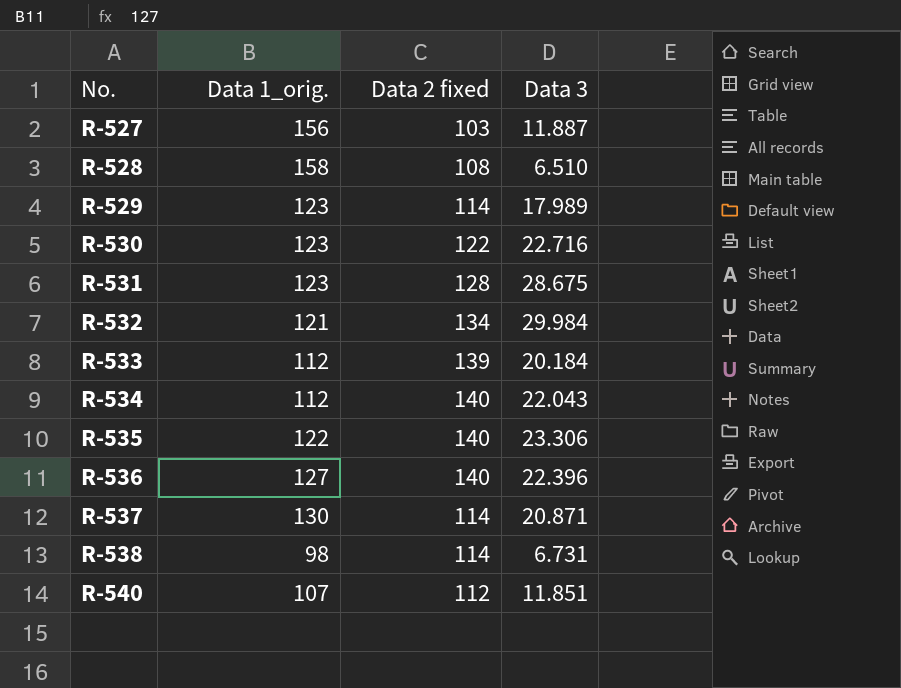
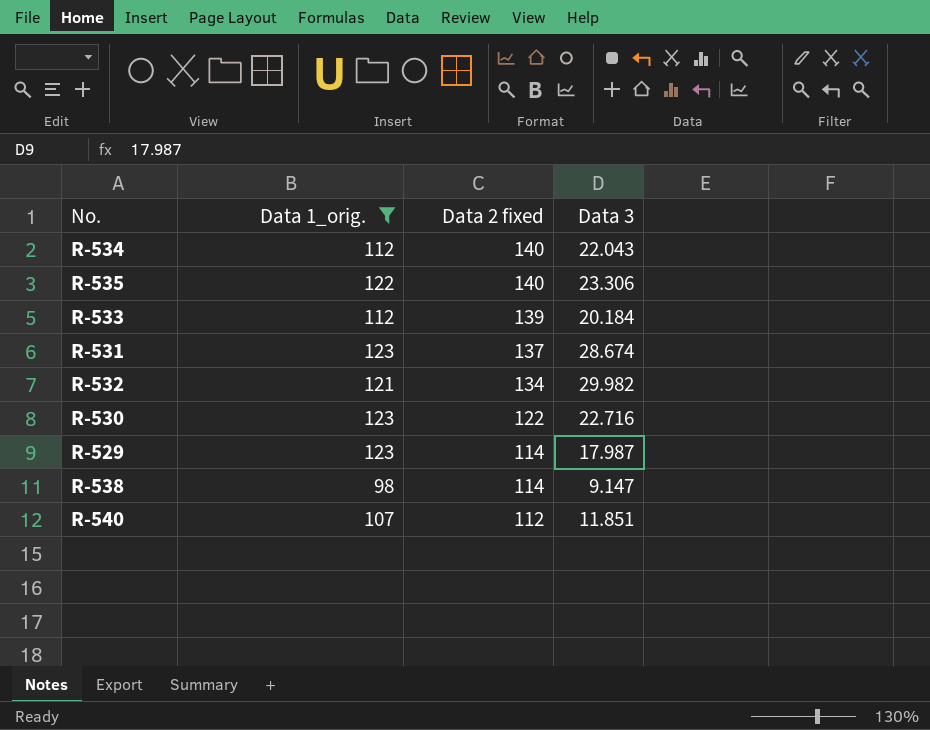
filter: none -> Data 1_orig. <= 123
row order: No. ascending -> Data 2 fixed descending
R-531 | Data 2 fixed: 128 -> 137
R-531 | Data 3: 28.675 -> 28.674
R-532 | Data 3: 29.984 -> 29.982
R-529 | Data 3: 17.989 -> 17.987
R-538 | Data 3: 6.731 -> 9.147

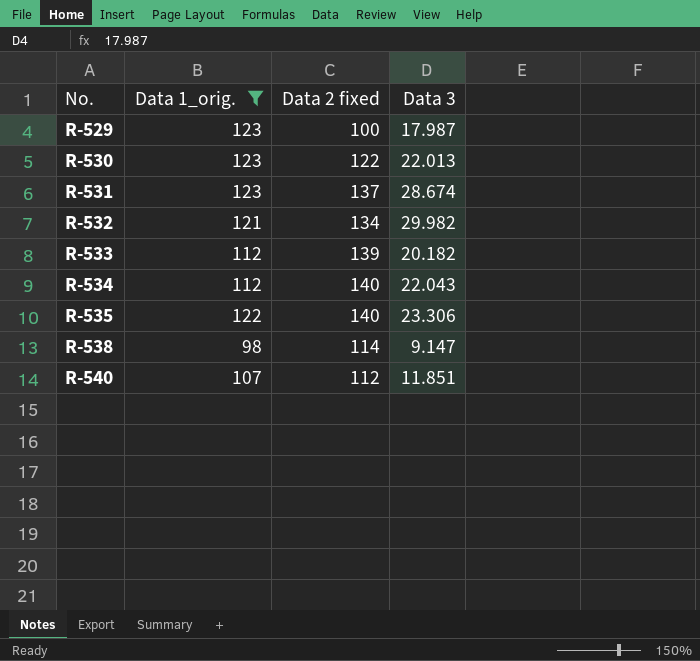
row order: Data 2 fixed descending -> No. ascending
R-529 | Data 2 fixed: 114 -> 100
R-530 | Data 3: 22.716 -> 22.013
R-533 | Data 3: 20.184 -> 20.182

